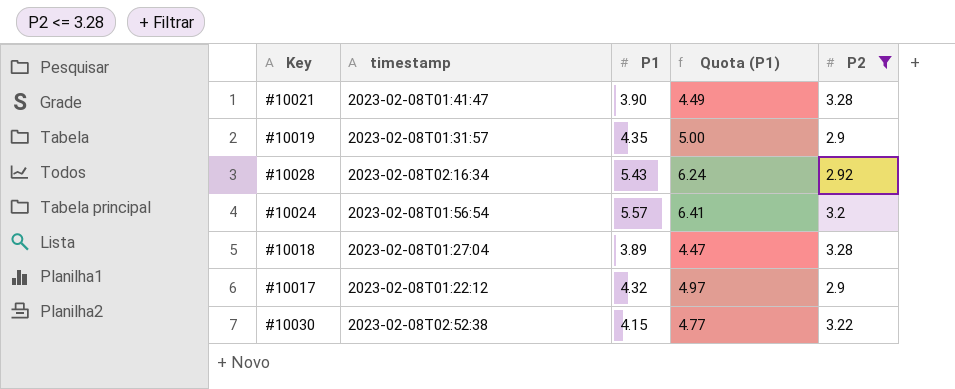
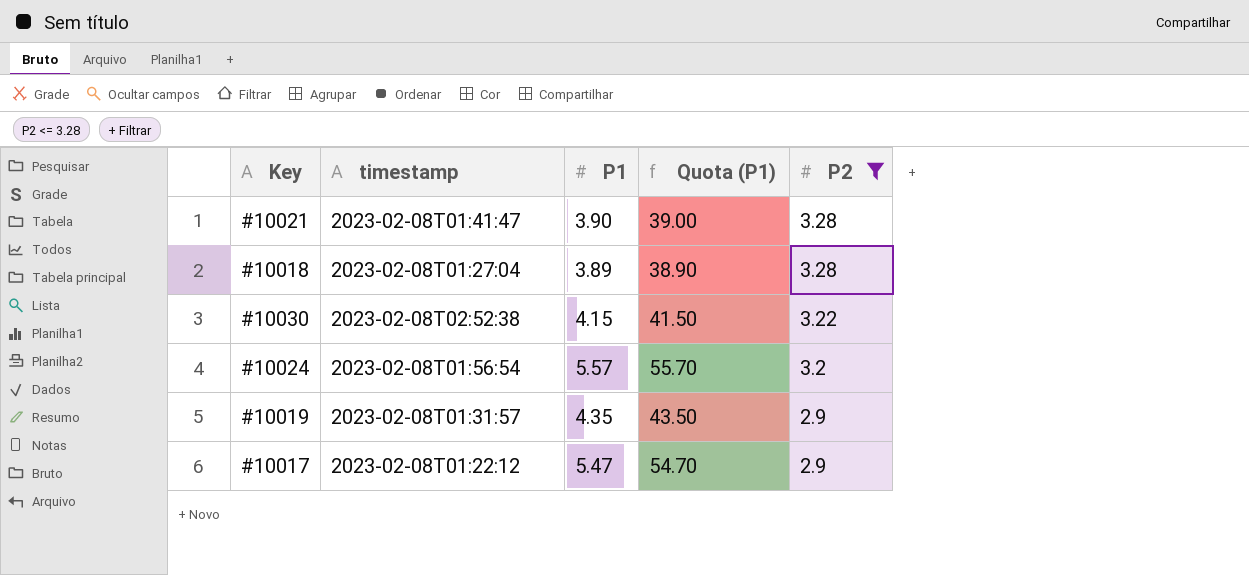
row order: none -> P2 descending
column Quota (P1) | formula: [P1] * 1.15 -> [P1] * 10
row #10028: 2023-02-08T02:16:34 | 5.43 | 6.24 | 2.92 -> none
#10017 | P1: 4.32 -> 5.47

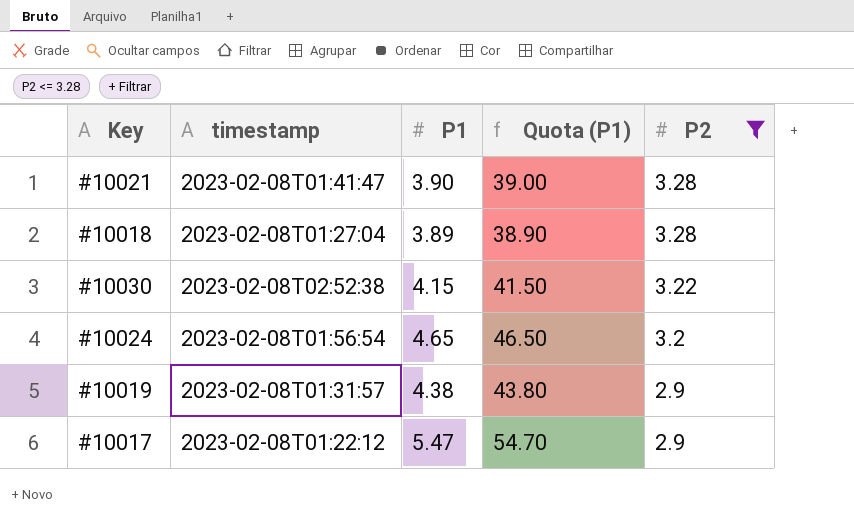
#10024 | P1: 5.57 -> 4.65
#10024 | Quota (P1): 55.70 -> 46.50
#10019 | P1: 4.35 -> 4.38
#10019 | Quota (P1): 43.50 -> 43.80

